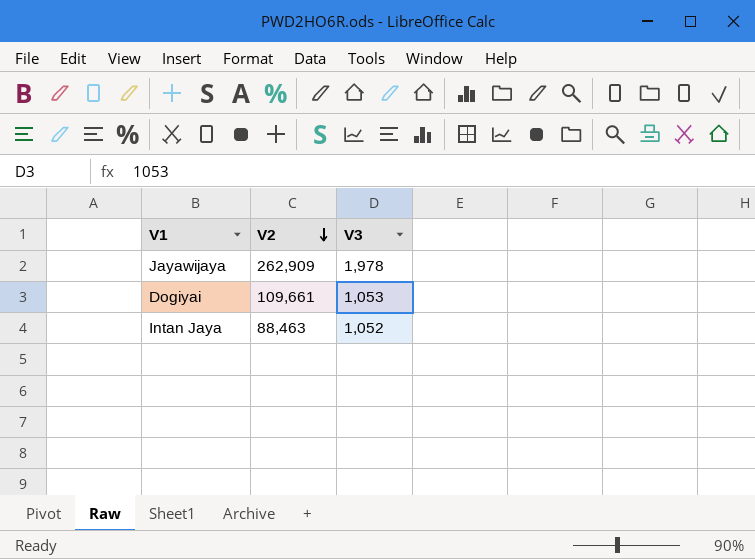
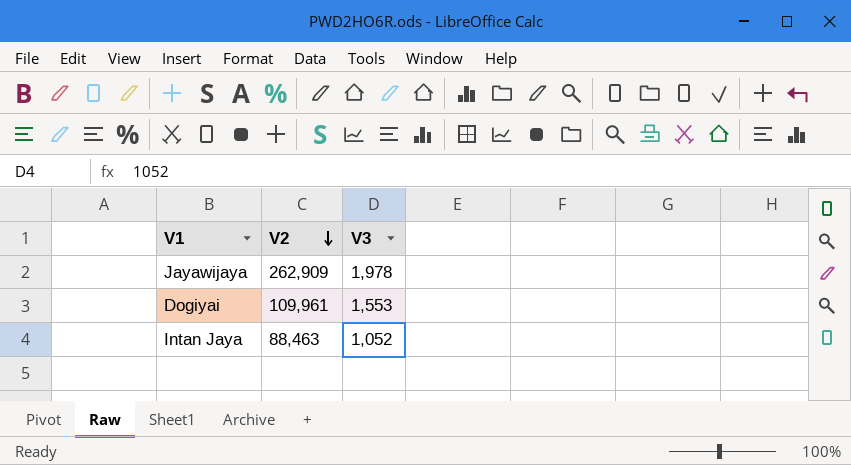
Dogiyai | V2: 109,661 -> 109,961
Dogiyai | V3: 1,053 -> 1,553

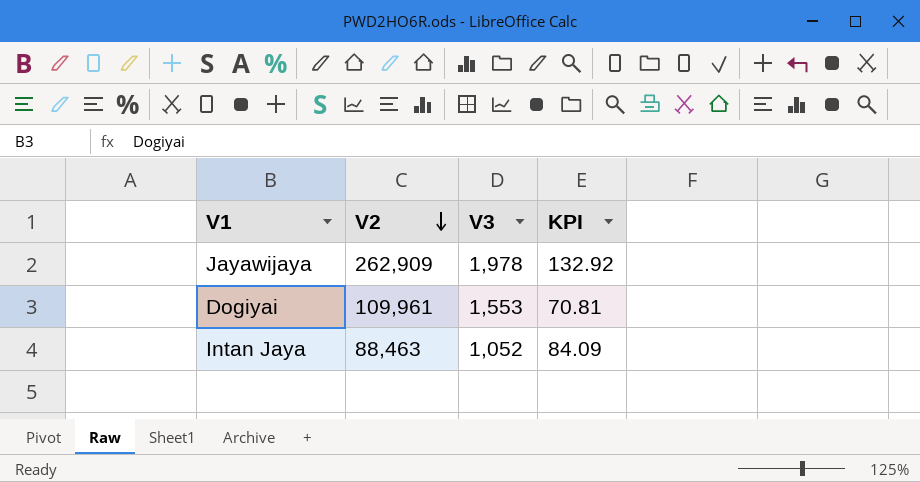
column KPI | formula: none -> [V2] / [V3]

